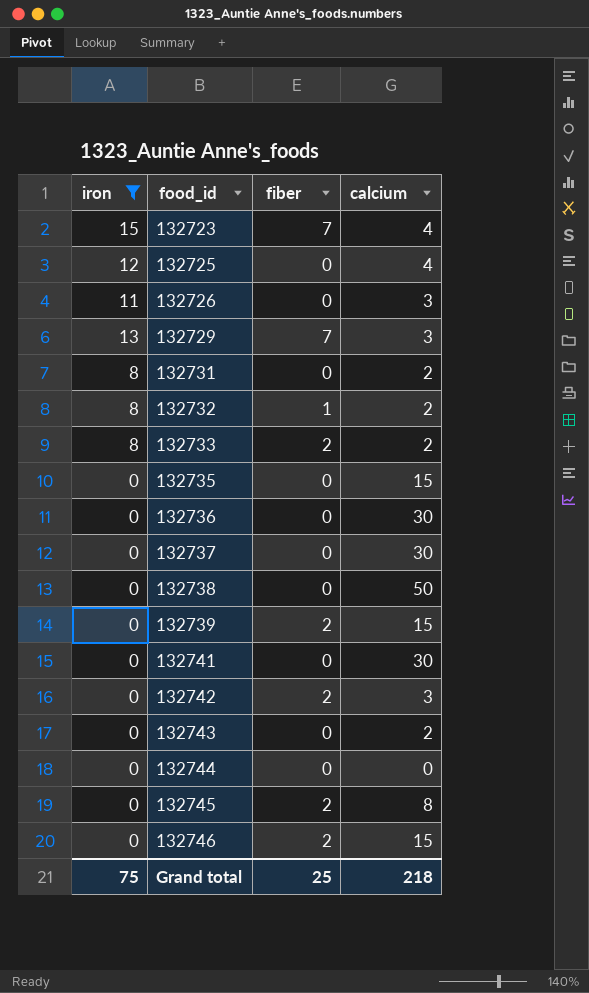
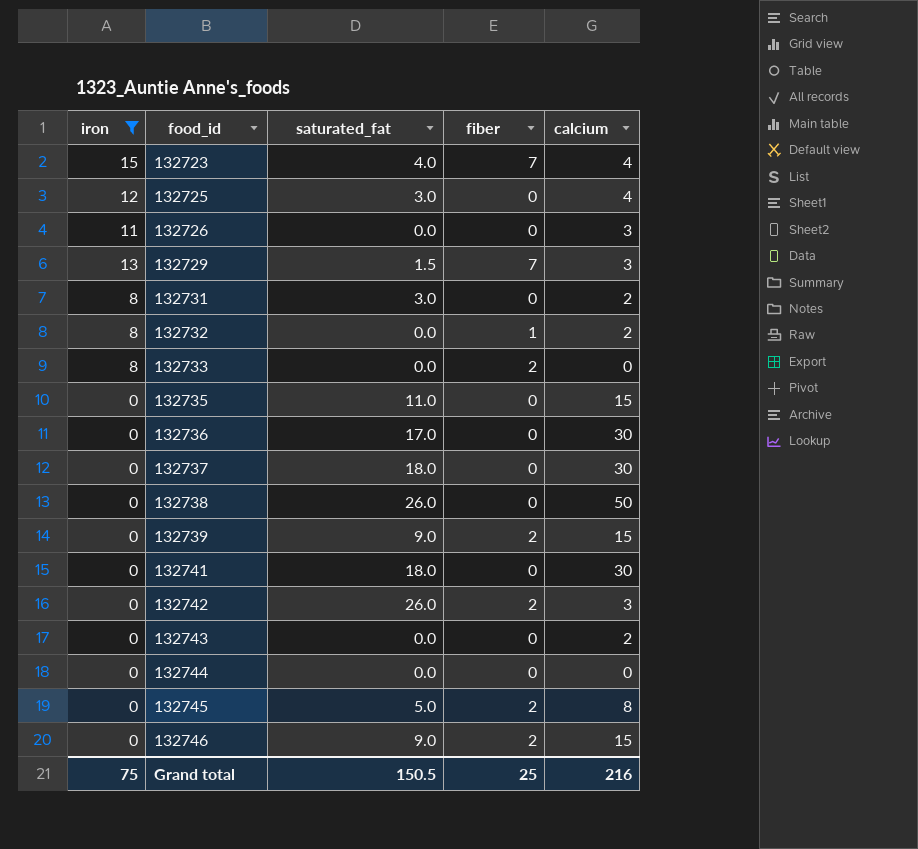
column saturated_fat | position: none -> 3
132733 | calcium: 2 -> 0
Grand total | calcium: 218 -> 216

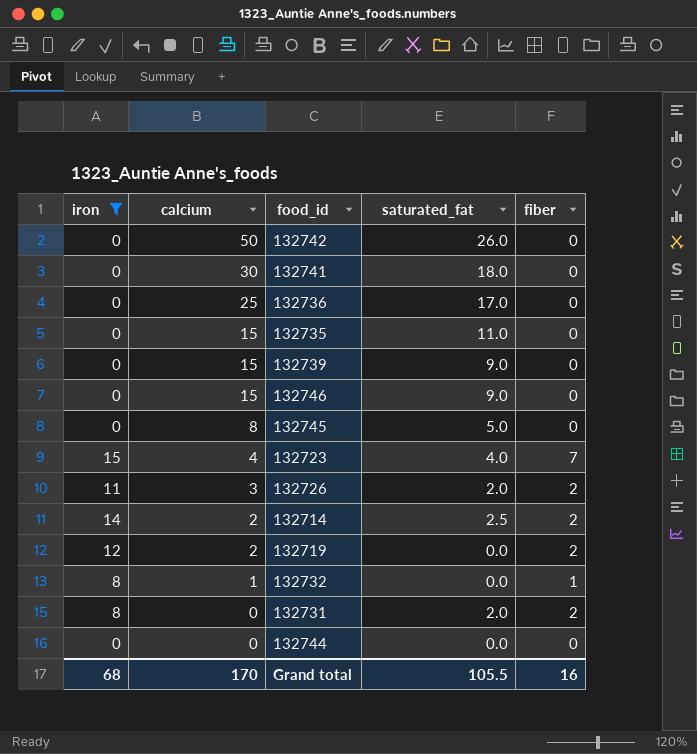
row order: food_id ascending -> calcium descending
column calcium | position: 5 -> 2
row 132725: 12 | 3.0 | 0 | 4 -> none
row 132729: 13 | 1.5 | 7 | 3 -> none
row 132733: 8 | 0.0 | 2 | 0 -> none
row 132737: 0 | 18.0 | 0 | 30 -> none
row 132738: 0 | 26.0 | 0 | 50 -> none
row 132743: 0 | 0.0 | 0 | 2 -> none
132742 | calcium: 3 -> 50
132742 | fiber: 2 -> 0
132736 | calcium: 30 -> 25
132739 | fiber: 2 -> 0
132746 | fiber: 2 -> 0
132745 | fiber: 2 -> 0
132726 | saturated_fat: 0.0 -> 2.0
132726 | fiber: 0 -> 2
row 132714: none -> 14 | 2 | 2.5 | 2
row 132719: none -> 12 | 2 | 0.0 | 2
132732 | calcium: 2 -> 1
132731 | calcium: 2 -> 0
132731 | saturated_fat: 3.0 -> 2.0
132731 | fiber: 0 -> 2
Grand total | iron: 75 -> 68
Grand total | calcium: 216 -> 170
Grand total | saturated_fat: 150.5 -> 105.5
Grand total | fiber: 25 -> 16

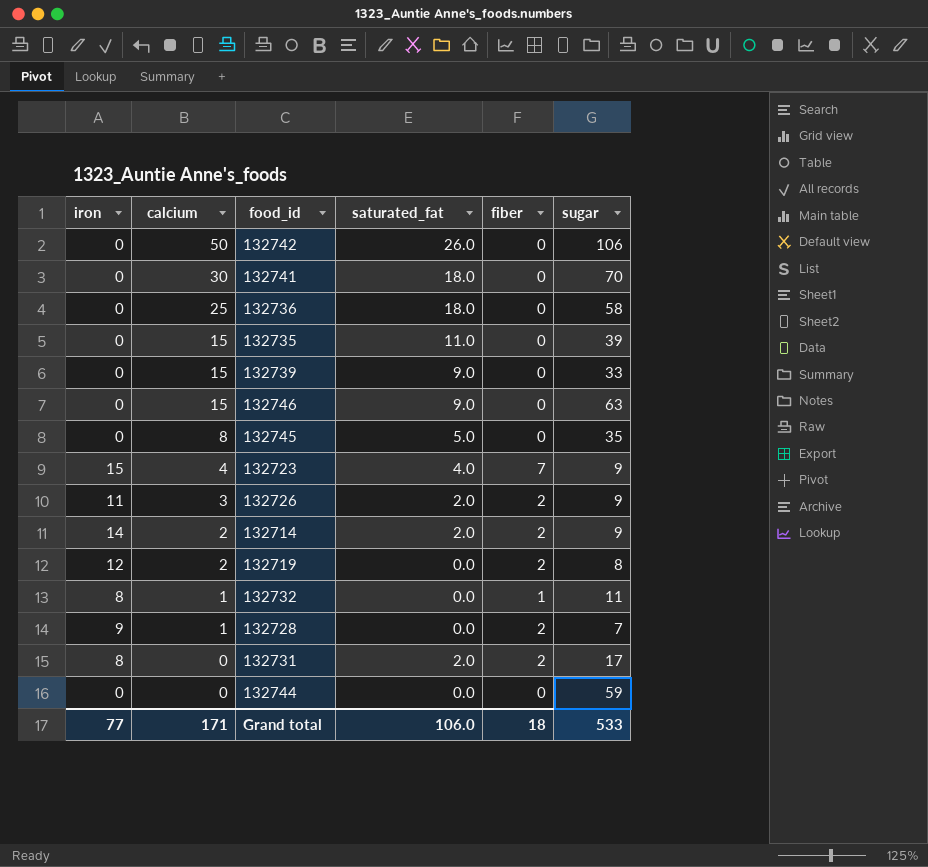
filter: iron != 9 -> none
column sugar | position: none -> 6
132736 | saturated_fat: 17.0 -> 18.0
132714 | saturated_fat: 2.5 -> 2.0
Grand total | iron: 68 -> 77
Grand total | calcium: 170 -> 171
Grand total | saturated_fat: 105.5 -> 106.0
Grand total | fiber: 16 -> 18

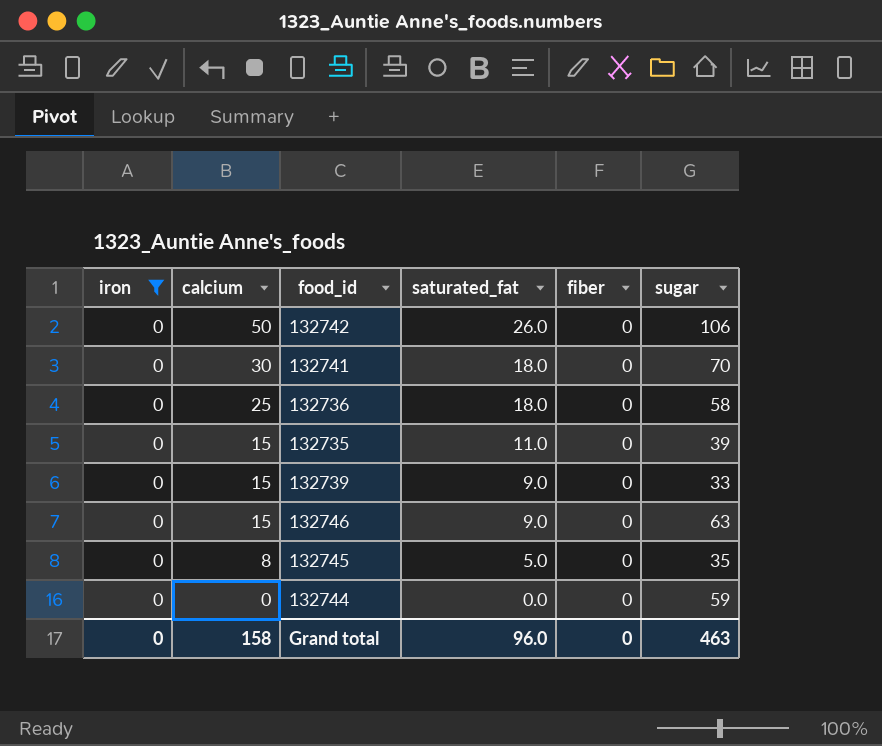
filter: none -> iron = 0
Grand total | iron: 77 -> 0
Grand total | calcium: 171 -> 158
Grand total | saturated_fat: 106.0 -> 96.0
Grand total | fiber: 18 -> 0
Grand total | sugar: 533 -> 463

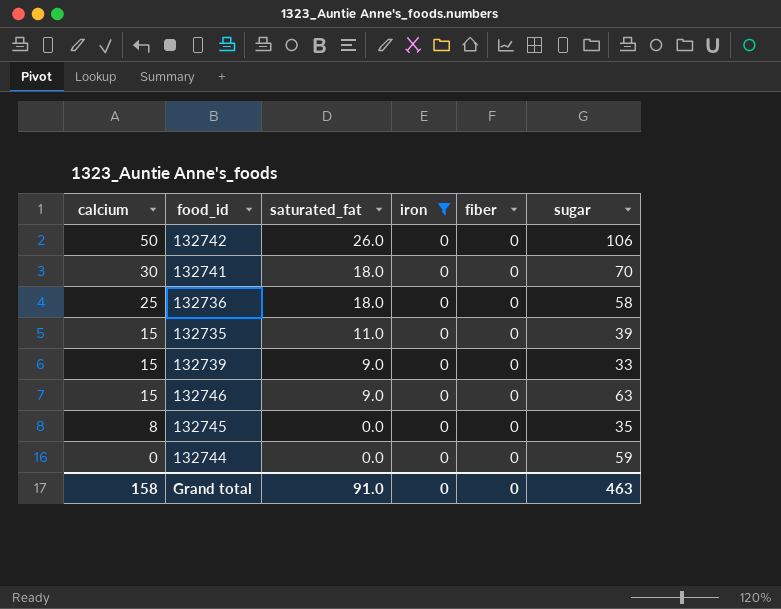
column iron | position: 1 -> 4
132745 | saturated_fat: 5.0 -> 0.0
Grand total | saturated_fat: 96.0 -> 91.0

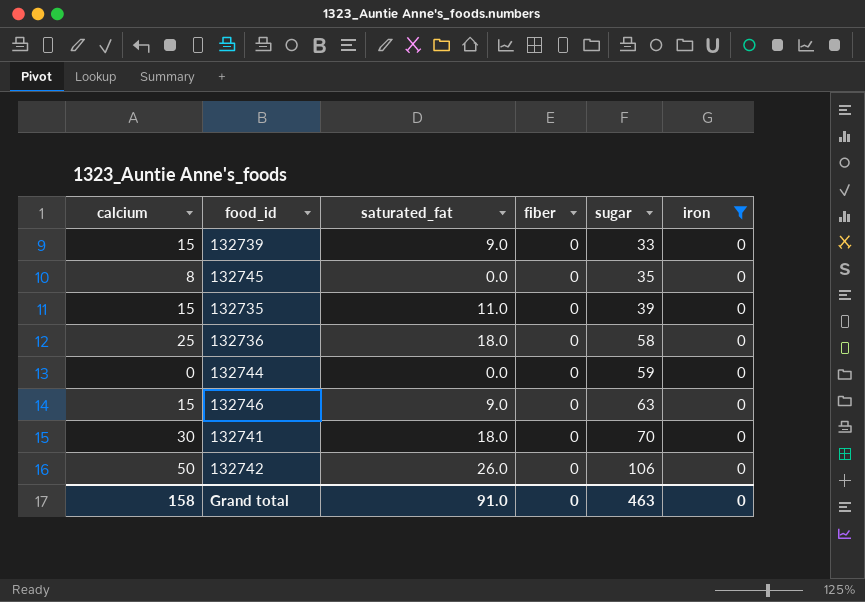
row order: calcium descending -> sugar ascending
column iron | position: 4 -> 6

